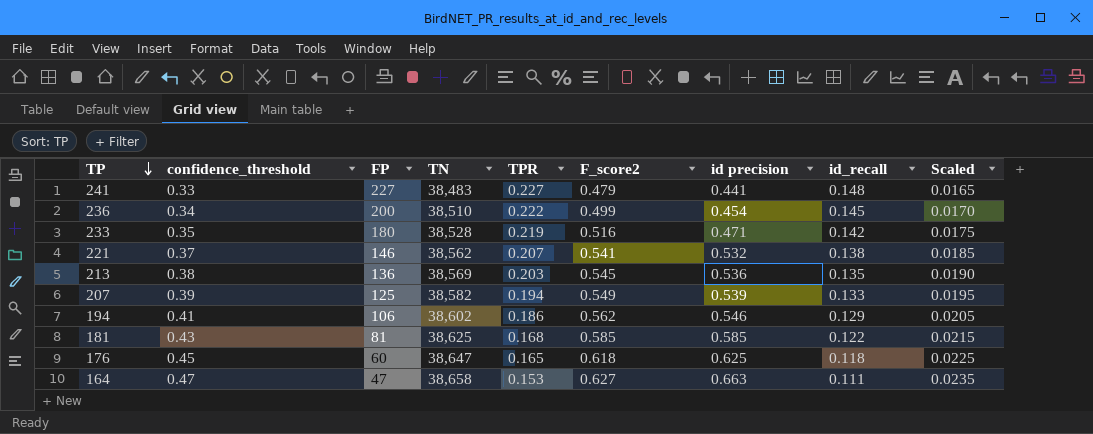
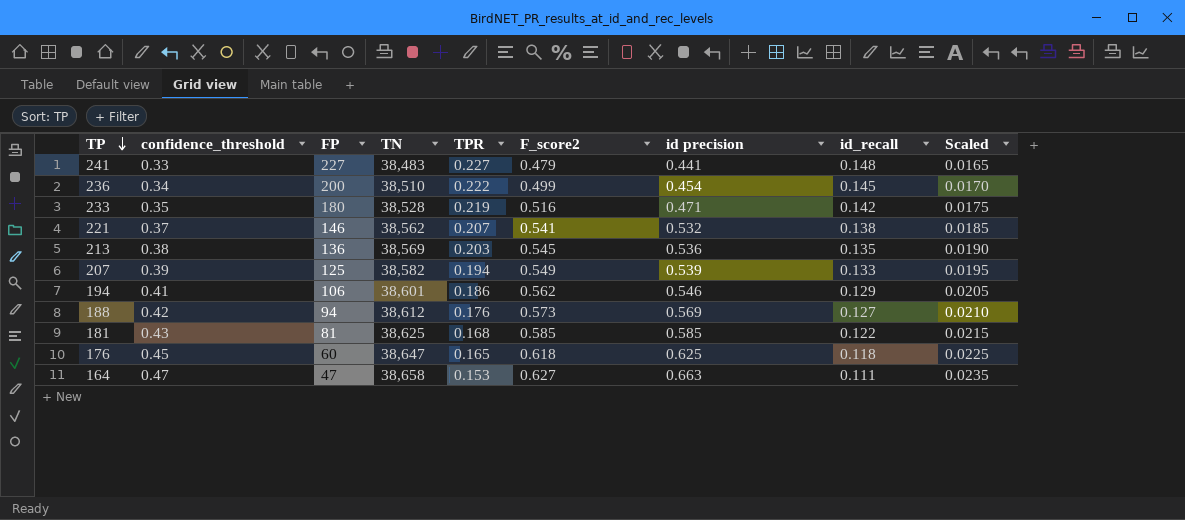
194 | TN: 38,602 -> 38,601
row 188: none -> 0.42 | 94 | 38,612 | 0.176 | 0.573 | 0.569 | 0.127 | 0.0210

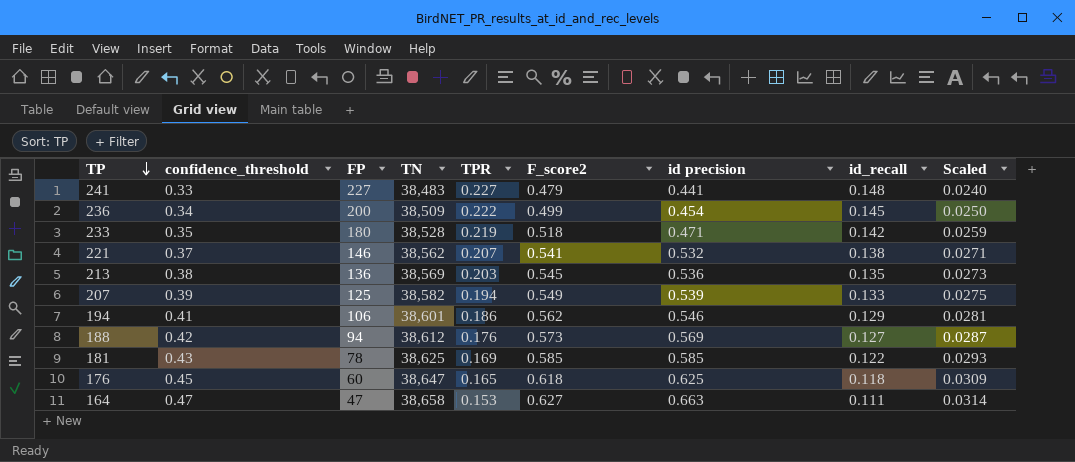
column Scaled | formula: [confidence_threshold] * 0.05 -> [F_score2] * 0.05
236 | TN: 38,510 -> 38,509
233 | F_score2: 0.516 -> 0.518
181 | FP: 81 -> 78
181 | TPR: 0.168 -> 0.169

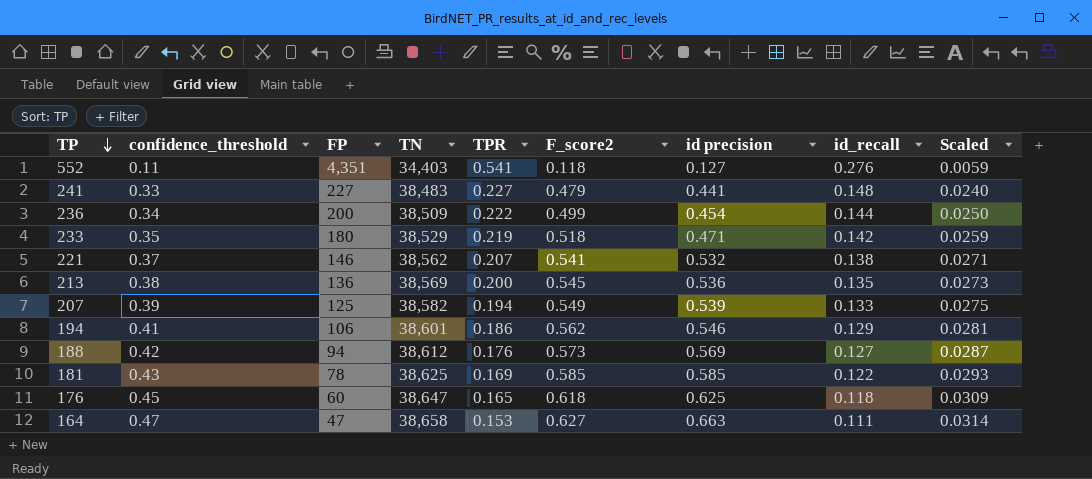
row 552: none -> 0.11 | 4,351 | 34,403 | 0.541 | 0.118 | 0.127 | 0.276 | 0.0059
236 | id_recall: 0.145 -> 0.144
233 | TN: 38,528 -> 38,529
213 | TPR: 0.203 -> 0.200

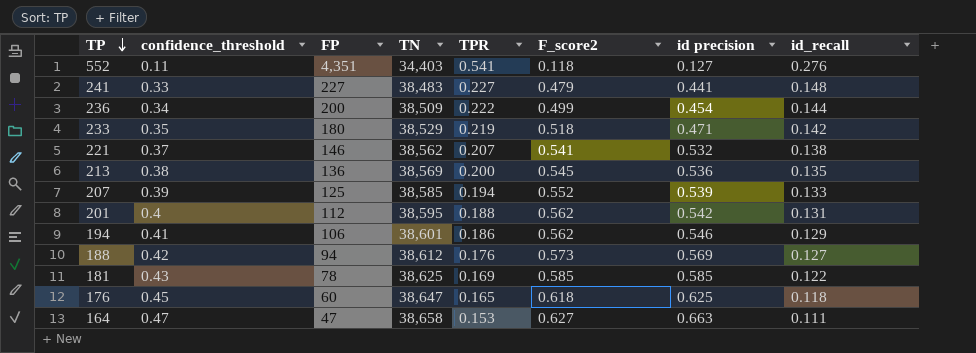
column Scaled | formula: [F_score2] * 0.05 -> none
207 | TN: 38,582 -> 38,585
207 | F_score2: 0.549 -> 0.552
row 201: none -> 0.4 | 112 | 38,595 | 0.188 | 0.562 | 0.542 | 0.131

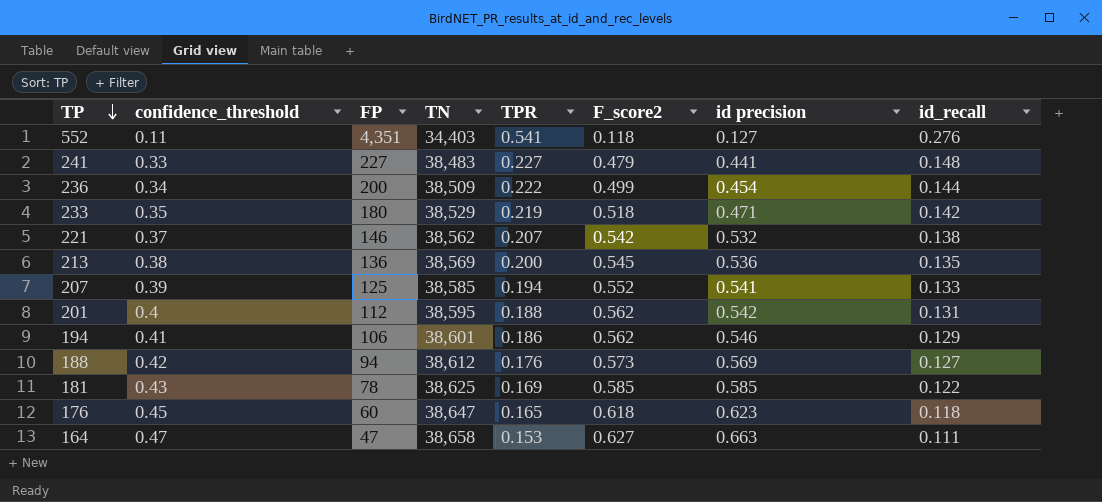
221 | F_score2: 0.541 -> 0.542
207 | id precision: 0.539 -> 0.541
176 | id precision: 0.625 -> 0.623

